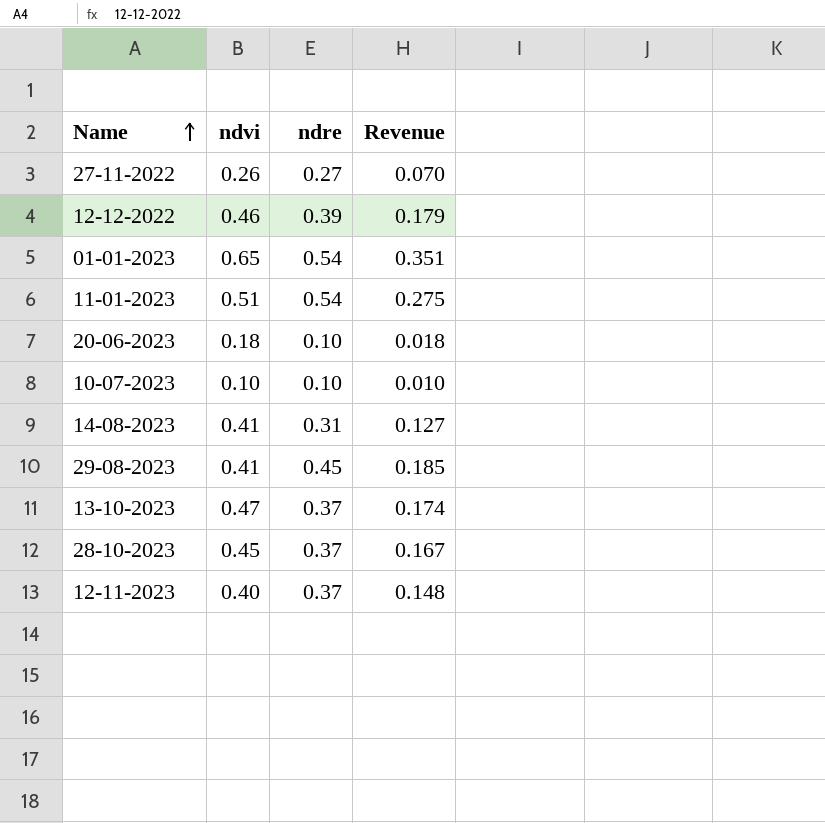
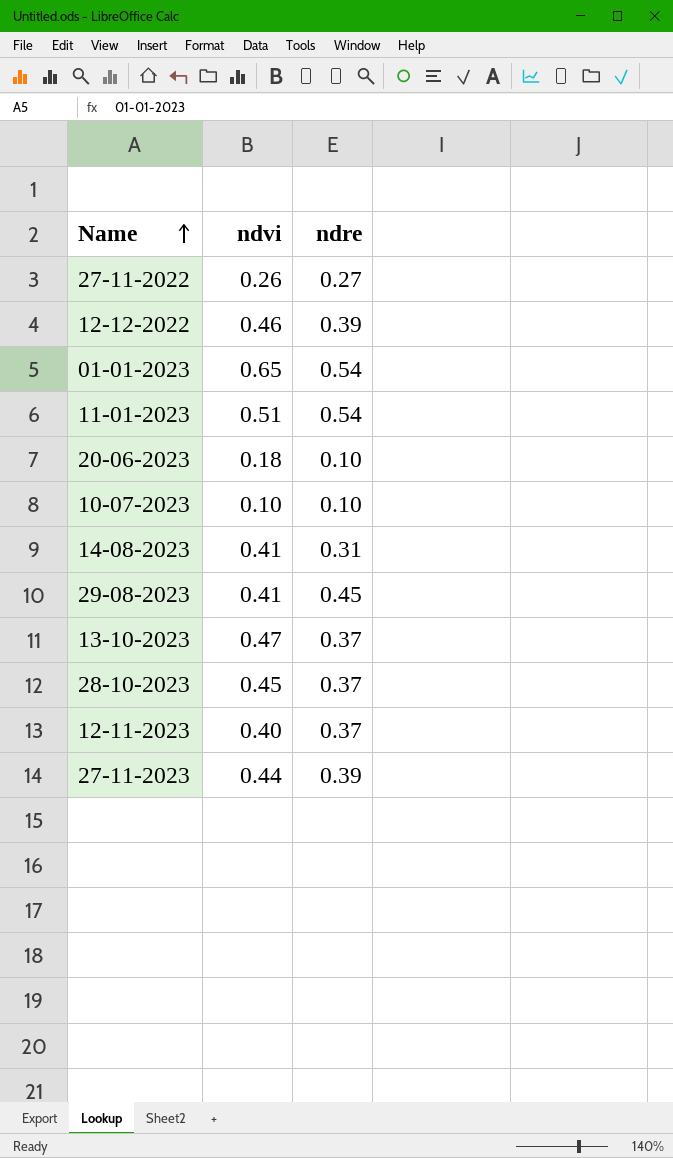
column Revenue | formula: [ndvi] * [ndre] -> none
row 27-11-2023: none -> 0.44 | 0.39

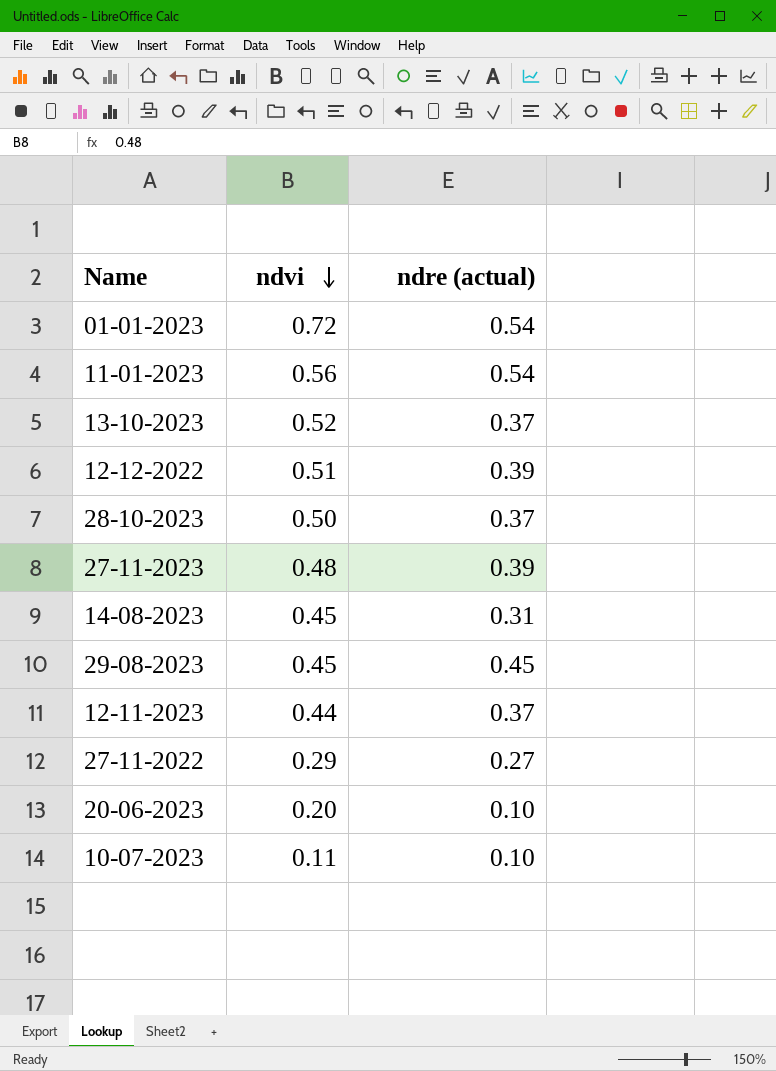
row order: Name ascending -> ndvi descending
column name: ndre -> ndre (actual)
01-01-2023 | ndvi: 0.65 -> 0.72
11-01-2023 | ndvi: 0.51 -> 0.56
13-10-2023 | ndvi: 0.47 -> 0.52
12-12-2022 | ndvi: 0.46 -> 0.51
28-10-2023 | ndvi: 0.45 -> 0.50
27-11-2023 | ndvi: 0.44 -> 0.48
14-08-2023 | ndvi: 0.41 -> 0.45
29-08-2023 | ndvi: 0.41 -> 0.45
12-11-2023 | ndvi: 0.40 -> 0.44
27-11-2022 | ndvi: 0.26 -> 0.29
20-06-2023 | ndvi: 0.18 -> 0.20
10-07-2023 | ndvi: 0.10 -> 0.11

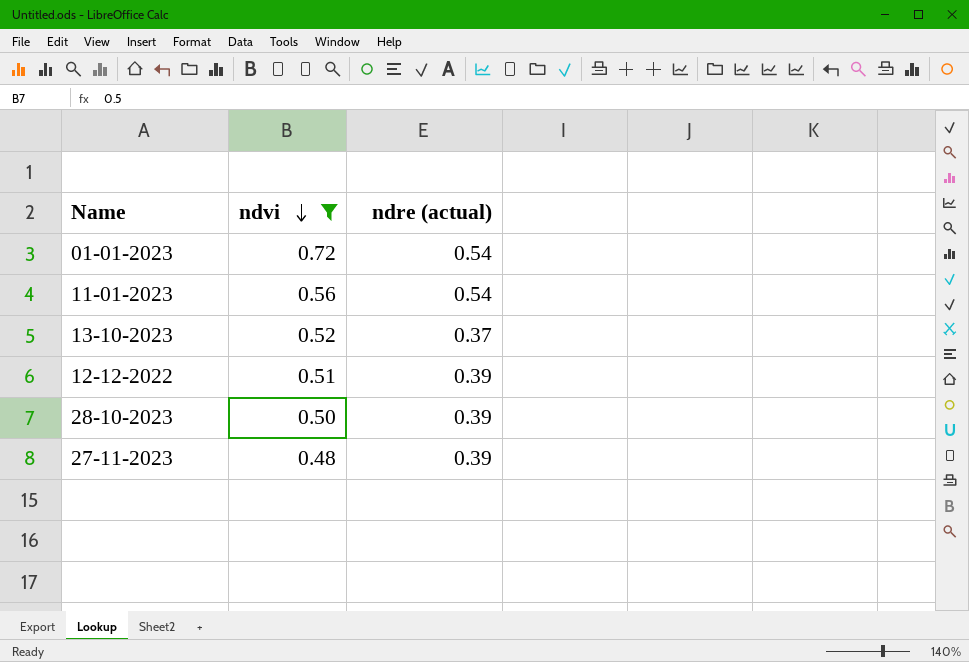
filter: none -> ndvi >= 0.48
28-10-2023 | ndre (actual): 0.37 -> 0.39

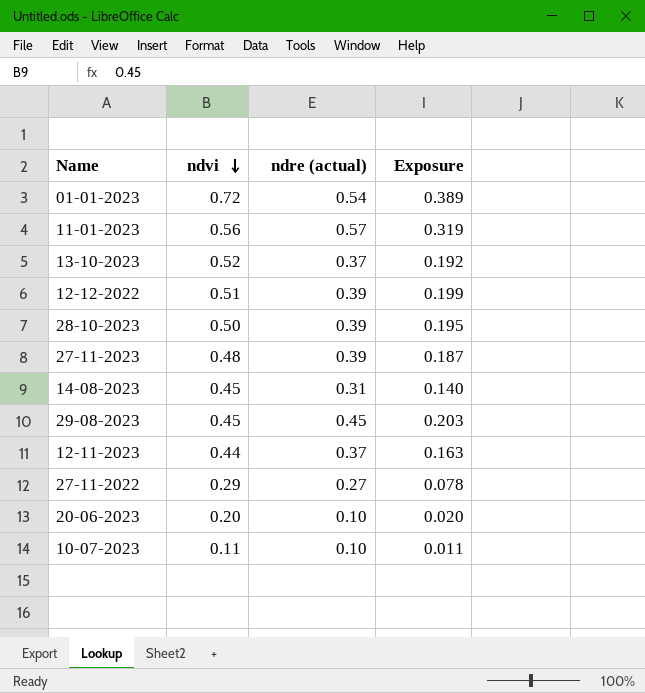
filter: ndvi >= 0.48 -> none
column Exposure | formula: none -> [ndvi] * [ndre (actual)]
11-01-2023 | ndre (actual): 0.54 -> 0.57

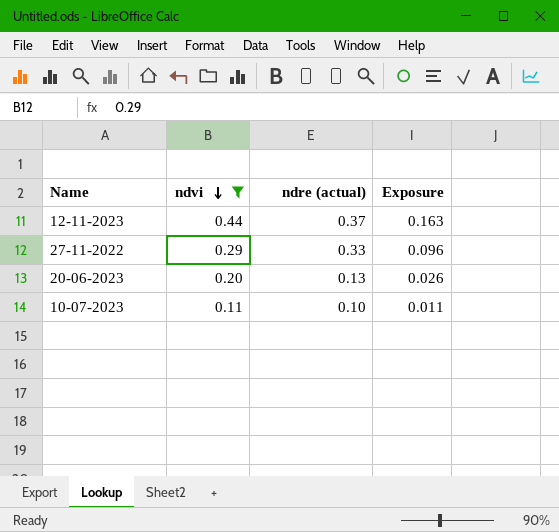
filter: none -> ndvi <= 0.44
27-11-2022 | ndre (actual): 0.27 -> 0.33
27-11-2022 | Exposure: 0.078 -> 0.096
20-06-2023 | ndre (actual): 0.10 -> 0.13
20-06-2023 | Exposure: 0.020 -> 0.026

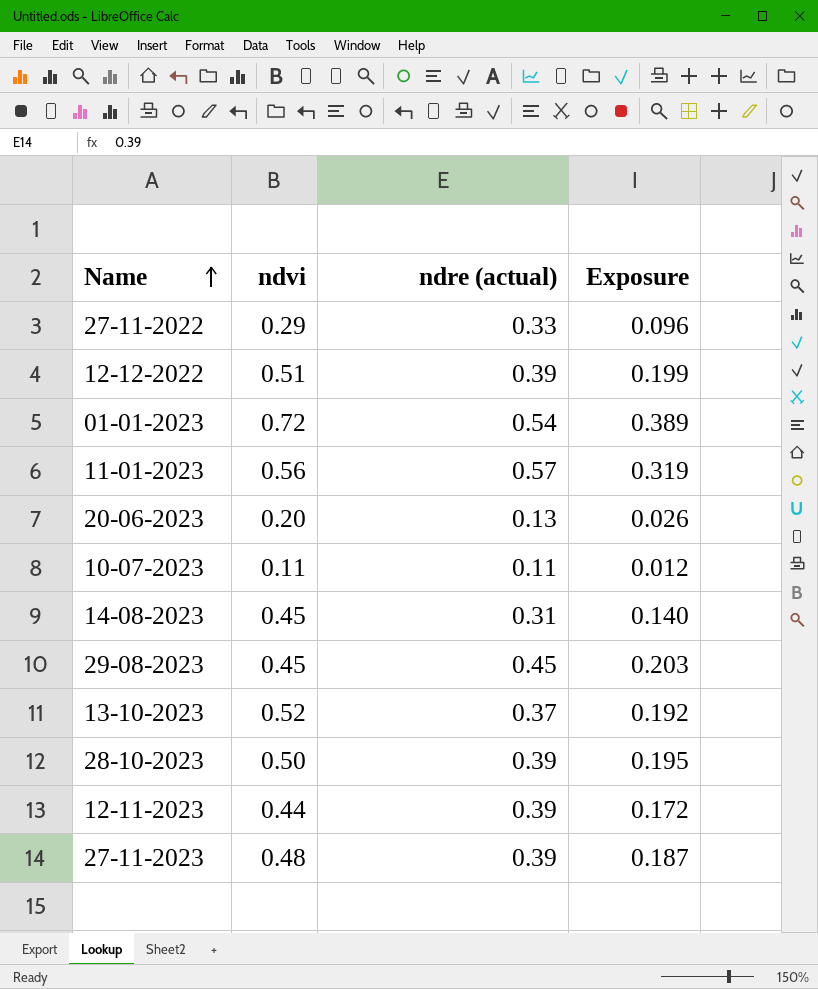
filter: ndvi <= 0.44 -> none
row order: ndvi descending -> Name ascending
10-07-2023 | ndre (actual): 0.10 -> 0.11
10-07-2023 | Exposure: 0.011 -> 0.012
12-11-2023 | ndre (actual): 0.37 -> 0.39
12-11-2023 | Exposure: 0.163 -> 0.172

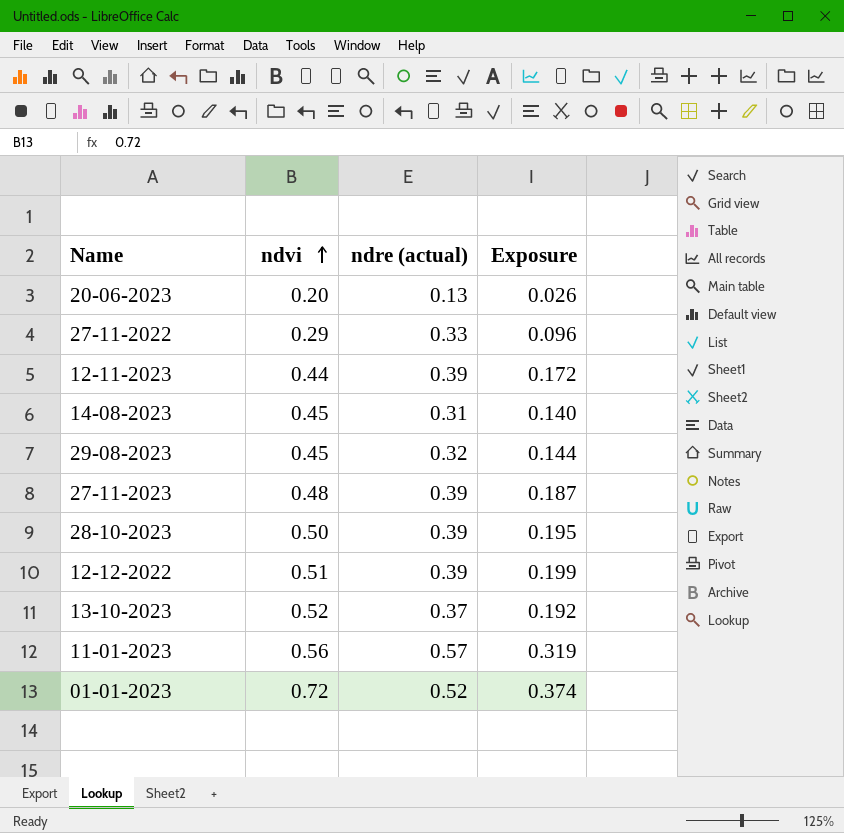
row order: Name ascending -> ndvi ascending
row 10-07-2023: 0.11 | 0.11 | 0.012 -> none
29-08-2023 | ndre (actual): 0.45 -> 0.32
29-08-2023 | Exposure: 0.203 -> 0.144
01-01-2023 | ndre (actual): 0.54 -> 0.52
01-01-2023 | Exposure: 0.389 -> 0.374

